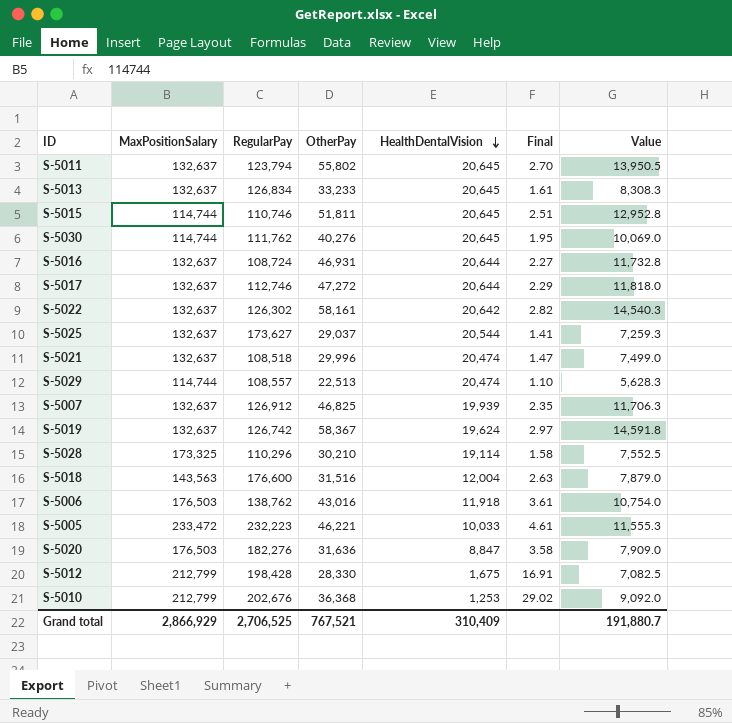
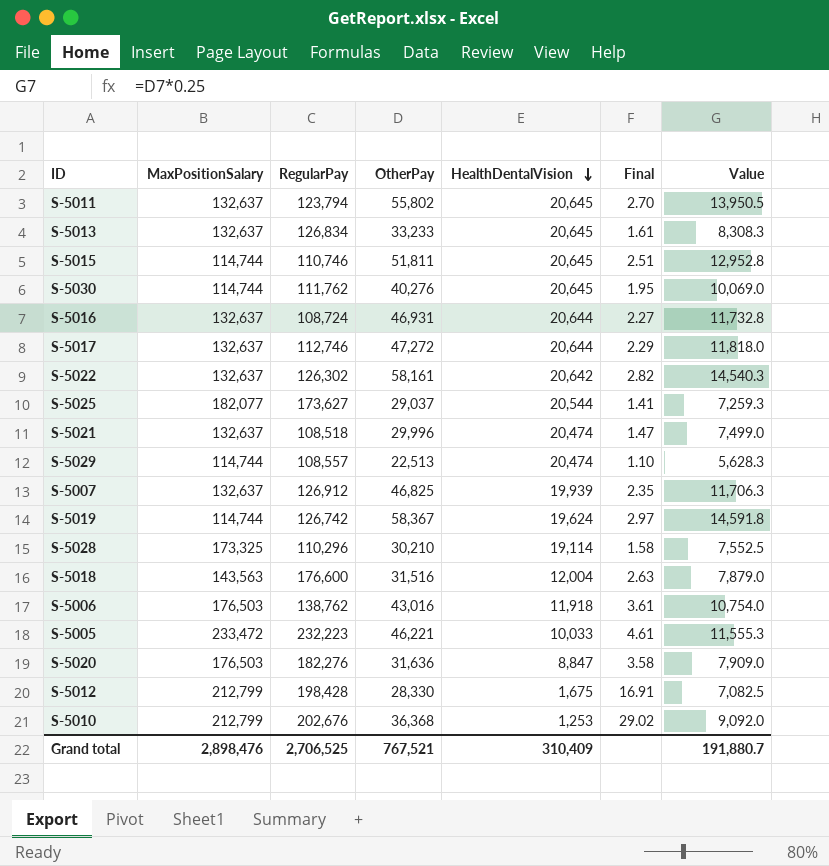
S-5025 | MaxPositionSalary: 132,637 -> 182,077
S-5019 | MaxPositionSalary: 132,637 -> 114,744
Grand total | MaxPositionSalary: 2,866,929 -> 2,898,476

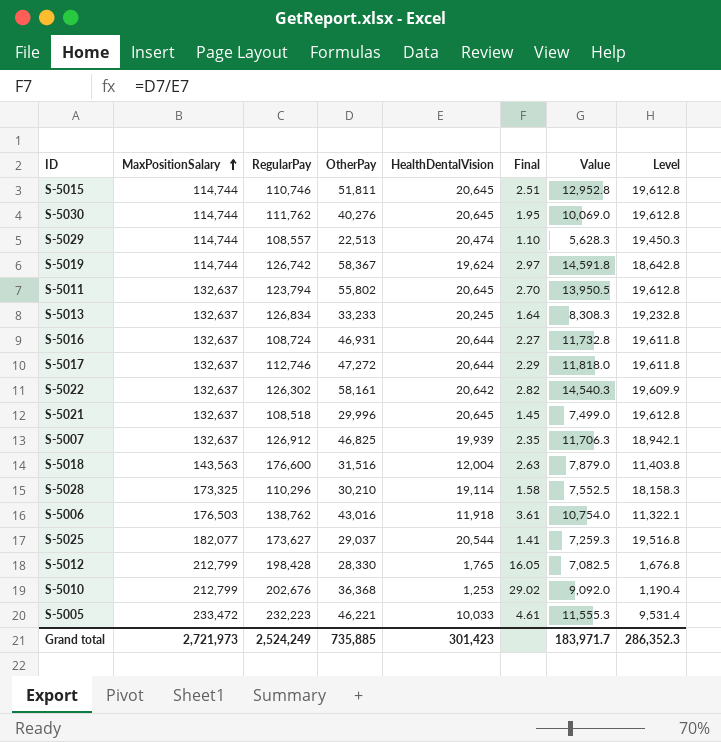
row order: HealthDentalVision descending -> MaxPositionSalary ascending
column Level | formula: none -> [HealthDentalVision] * 0.95
row S-5020: 176,503 | 182,276 | 31,636 | 8,847 | 3.58 | 7,909.0 -> none
S-5013 | HealthDentalVision: 20,645 -> 20,245
S-5013 | Final: 1.61 -> 1.64
S-5021 | HealthDentalVision: 20,474 -> 20,645
S-5021 | Final: 1.47 -> 1.45
S-5012 | HealthDentalVision: 1,675 -> 1,765
S-5012 | Final: 16.91 -> 16.05
Grand total | MaxPositionSalary: 2,898,476 -> 2,721,973
Grand total | RegularPay: 2,706,525 -> 2,524,249
Grand total | OtherPay: 767,521 -> 735,885
Grand total | HealthDentalVision: 310,409 -> 301,423
Grand total | Value: 191,880.7 -> 183,971.7

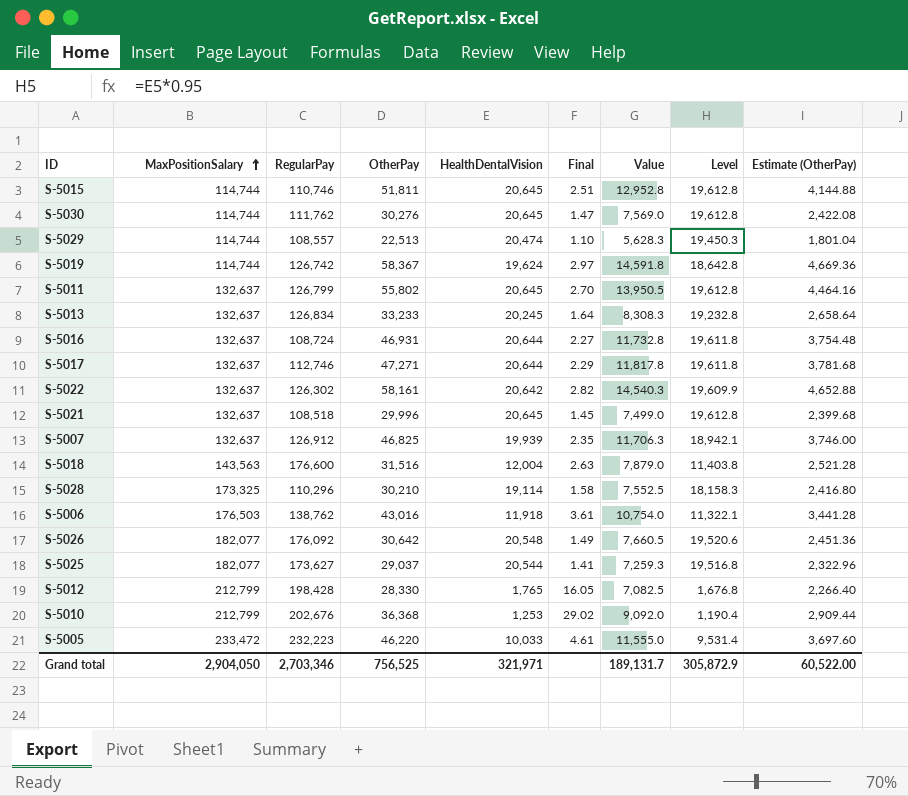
column Estimate (OtherPay) | formula: none -> [OtherPay] * 0.08
S-5030 | OtherPay: 40,276 -> 30,276
S-5030 | Final: 1.95 -> 1.47
S-5030 | Value: 10,069.0 -> 7,569.0
S-5011 | RegularPay: 123,794 -> 126,799
S-5017 | OtherPay: 47,272 -> 47,271
S-5017 | Value: 11,818.0 -> 11,817.8
row S-5026: none -> 182,077 | 176,092 | 30,642 | 20,548 | 1.49 | 7,660.5 | 19,520.6 | 2,451.36
S-5005 | OtherPay: 46,221 -> 46,220
S-5005 | Value: 11,555.3 -> 11,555.0
Grand total | MaxPositionSalary: 2,721,973 -> 2,904,050
Grand total | RegularPay: 2,524,249 -> 2,703,346
Grand total | OtherPay: 735,885 -> 756,525
Grand total | HealthDentalVision: 301,423 -> 321,971
Grand total | Value: 183,971.7 -> 189,131.7
Grand total | Level: 286,352.3 -> 305,872.9

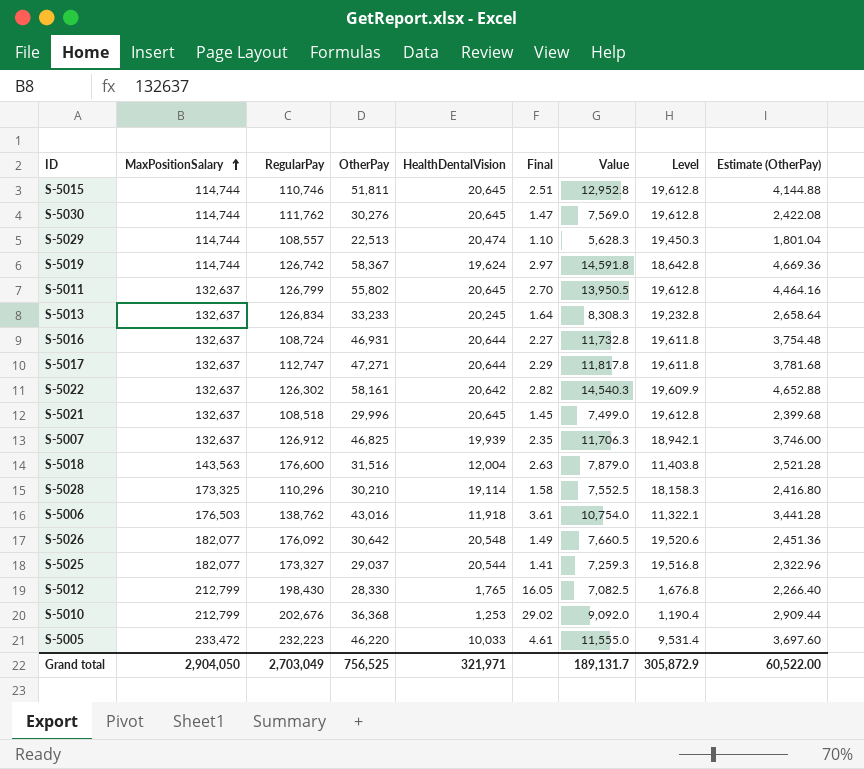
S-5017 | RegularPay: 112,746 -> 112,747
S-5025 | RegularPay: 173,627 -> 173,327
S-5012 | RegularPay: 198,428 -> 198,430
Grand total | RegularPay: 2,703,346 -> 2,703,049

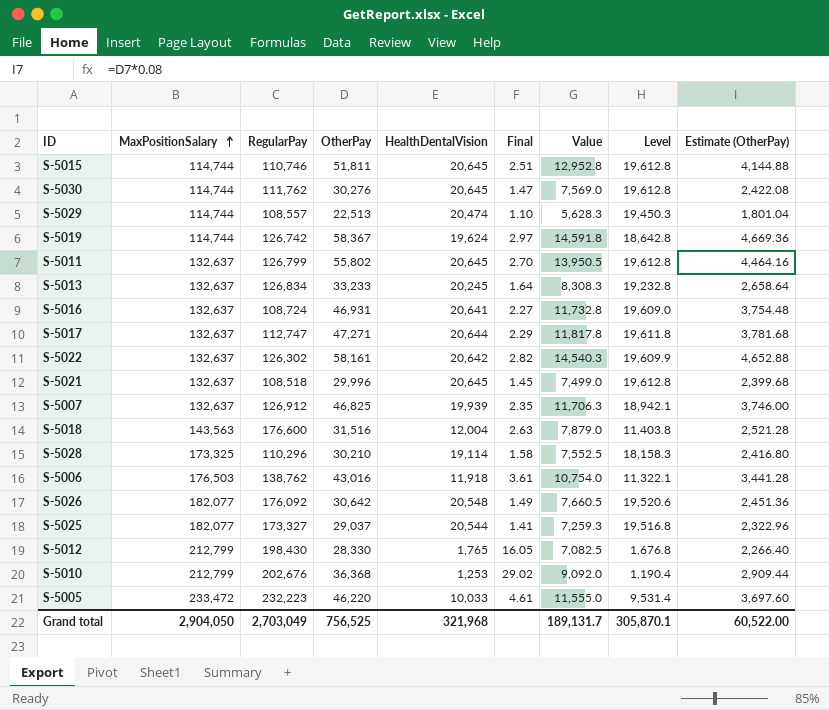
S-5016 | HealthDentalVision: 20,644 -> 20,641
S-5016 | Level: 19,611.8 -> 19,609.0
Grand total | HealthDentalVision: 321,971 -> 321,968
Grand total | Level: 305,872.9 -> 305,870.1

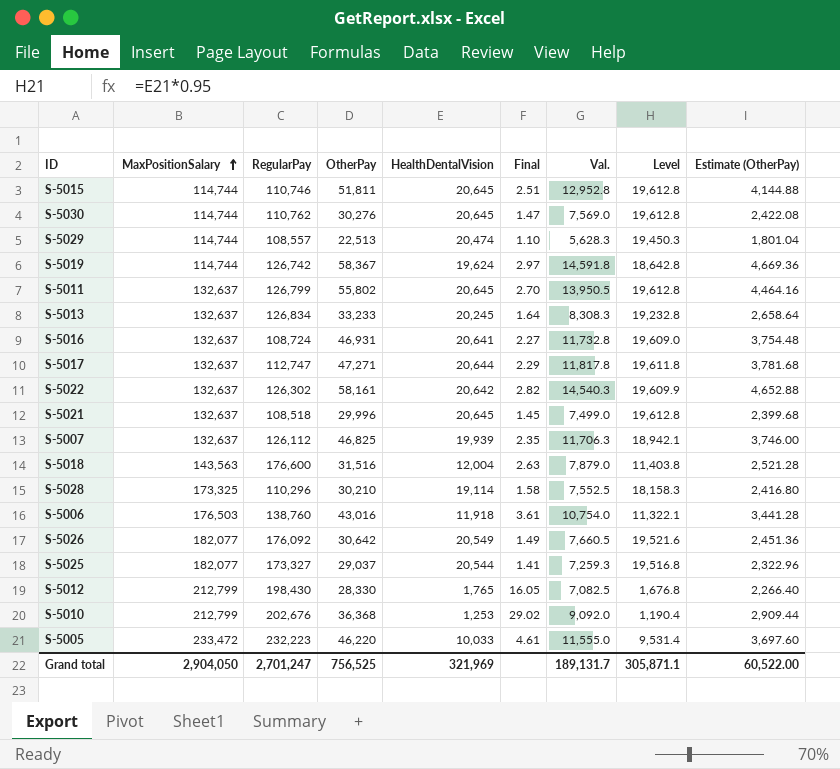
column name: Value -> Val.
S-5030 | RegularPay: 111,762 -> 110,762
S-5007 | RegularPay: 126,912 -> 126,112
S-5006 | RegularPay: 138,762 -> 138,760
S-5026 | HealthDentalVision: 20,548 -> 20,549
S-5026 | Level: 19,520.6 -> 19,521.6
Grand total | RegularPay: 2,703,049 -> 2,701,247
Grand total | HealthDentalVision: 321,968 -> 321,969
Grand total | Level: 305,870.1 -> 305,871.1

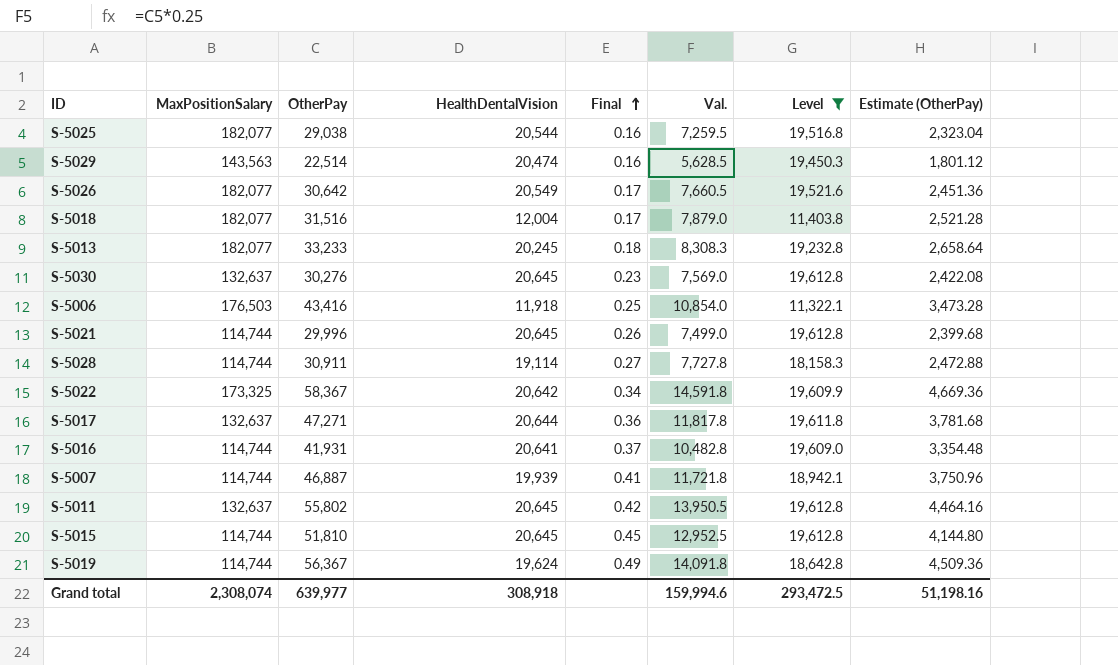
filter: none -> Level >= 11,322.1
row order: MaxPositionSalary ascending -> Final ascending
column RegularPay | position: 3 -> none
column Final | formula: [OtherPay] / [HealthDentalVision] -> [OtherPay] / [MaxPositionSalary]
S-5025 | OtherPay: 29,037 -> 29,038
S-5025 | Val.: 7,259.3 -> 7,259.5
S-5025 | Estimate (OtherPay): 2,322.96 -> 2,323.04
S-5029 | MaxPositionSalary: 114,744 -> 143,563
S-5029 | OtherPay: 22,513 -> 22,514
S-5029 | Val.: 5,628.3 -> 5,628.5
S-5029 | Estimate (OtherPay): 1,801.04 -> 1,801.12
S-5018 | MaxPositionSalary: 143,563 -> 182,077
S-5013 | MaxPositionSalary: 132,637 -> 182,077
S-5030 | MaxPositionSalary: 114,744 -> 132,637
S-5006 | OtherPay: 43,016 -> 43,416
S-5006 | Val.: 10,754.0 -> 10,854.0
S-5006 | Estimate (OtherPay): 3,441.28 -> 3,473.28
S-5021 | MaxPositionSalary: 132,637 -> 114,744
S-5028 | MaxPositionSalary: 173,325 -> 114,744
S-5028 | OtherPay: 30,210 -> 30,911
S-5028 | Val.: 7,552.5 -> 7,727.8
S-5028 | Estimate (OtherPay): 2,416.80 -> 2,472.88
S-5022 | MaxPositionSalary: 132,637 -> 173,325
S-5022 | OtherPay: 58,161 -> 58,367
S-5022 | Val.: 14,540.3 -> 14,591.8
S-5022 | Estimate (OtherPay): 4,652.88 -> 4,669.36
S-5016 | MaxPositionSalary: 132,637 -> 114,744
S-5016 | OtherPay: 46,931 -> 41,931
S-5016 | Val.: 11,732.8 -> 10,482.8
S-5016 | Estimate (OtherPay): 3,754.48 -> 3,354.48
S-5007 | MaxPositionSalary: 132,637 -> 114,744
S-5007 | OtherPay: 46,825 -> 46,887
S-5007 | Val.: 11,706.3 -> 11,721.8
S-5007 | Estimate (OtherPay): 3,746.00 -> 3,750.96
S-5015 | OtherPay: 51,811 -> 51,810
S-5015 | Val.: 12,952.8 -> 12,952.5
S-5015 | Estimate (OtherPay): 4,144.88 -> 4,144.80
S-5019 | OtherPay: 58,367 -> 56,367
S-5019 | Val.: 14,591.8 -> 14,091.8
S-5019 | Estimate (OtherPay): 4,669.36 -> 4,509.36
Grand total | MaxPositionSalary: 2,904,050 -> 2,308,074
Grand total | OtherPay: 756,525 -> 639,977
Grand total | HealthDentalVision: 321,969 -> 308,918
Grand total | Val.: 189,131.7 -> 159,994.6
Grand total | Level: 305,871.1 -> 293,472.5
Grand total | Estimate (OtherPay): 60,522.00 -> 51,198.16

